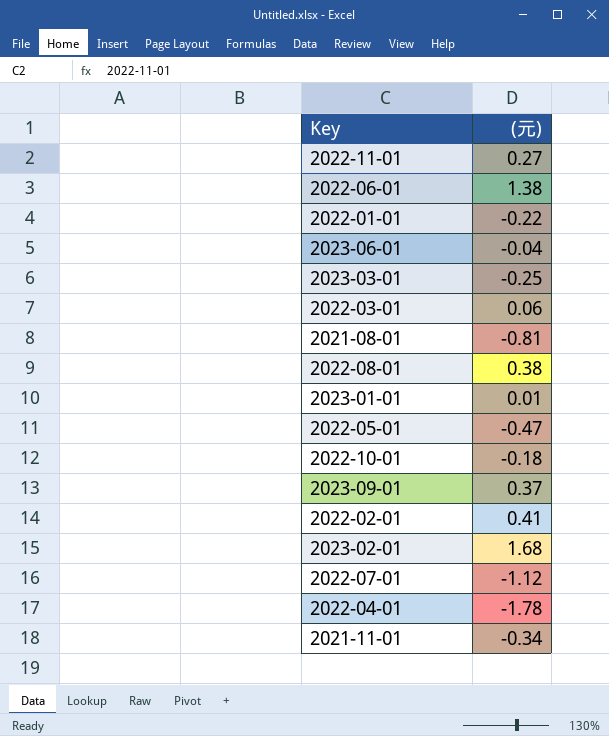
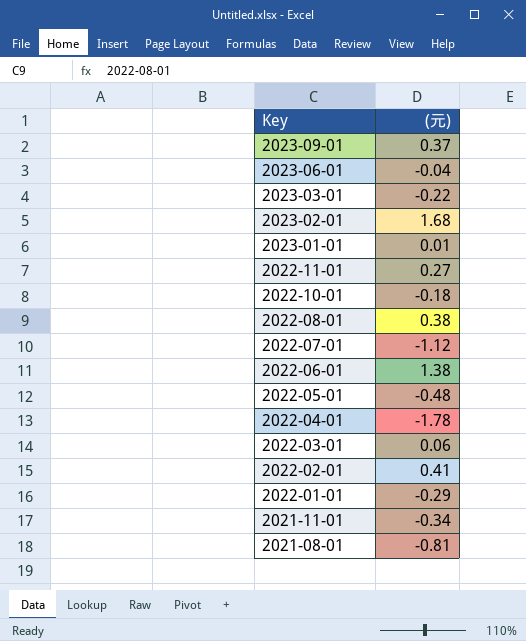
row order: none -> Key descending
2023-03-01 | (元): -0.25 -> -0.22
2022-05-01 | (元): -0.47 -> -0.48
2022-01-01 | (元): -0.22 -> -0.29

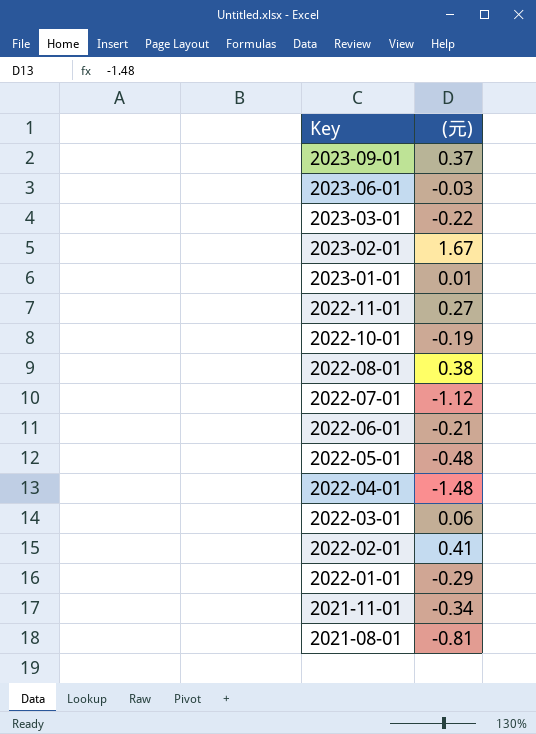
2023-06-01 | (元): -0.04 -> -0.03
2023-02-01 | (元): 1.68 -> 1.67
2022-10-01 | (元): -0.18 -> -0.19
2022-06-01 | (元): 1.38 -> -0.21
2022-04-01 | (元): -1.78 -> -1.48

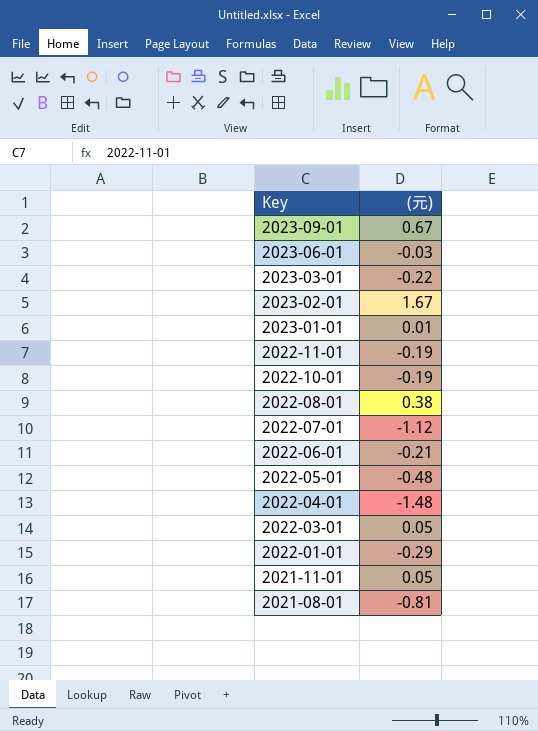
row 2022-02-01: 0.41 -> none
2023-09-01 | (元): 0.37 -> 0.67
2022-11-01 | (元): 0.27 -> -0.19
2022-03-01 | (元): 0.06 -> 0.05
2021-11-01 | (元): -0.34 -> 0.05

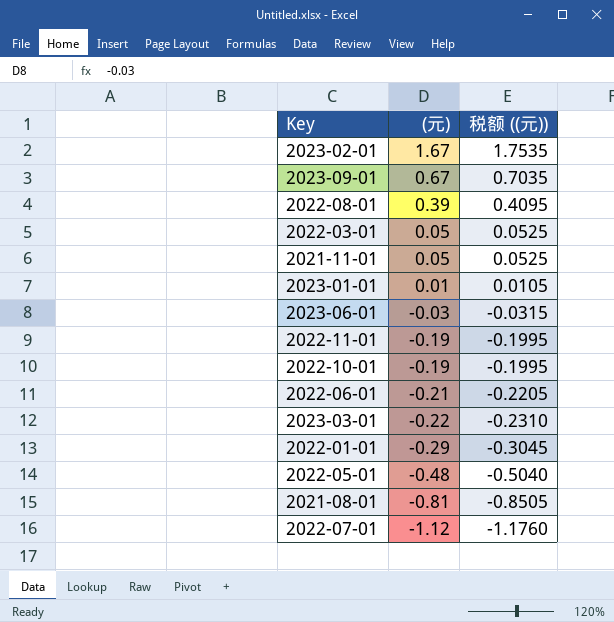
row order: Key descending -> (元) descending
column 税额 ((元)) | formula: none -> [(元)] * 1.05
row 2022-04-01: -1.48 -> none
2022-08-01 | (元): 0.38 -> 0.39

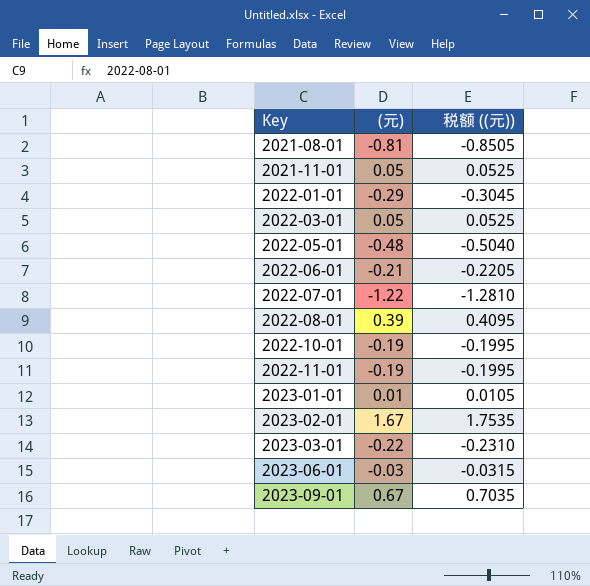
row order: (元) descending -> Key ascending
2022-07-01 | (元): -1.12 -> -1.22
2022-07-01 | 税额 ((元)): -1.1760 -> -1.2810

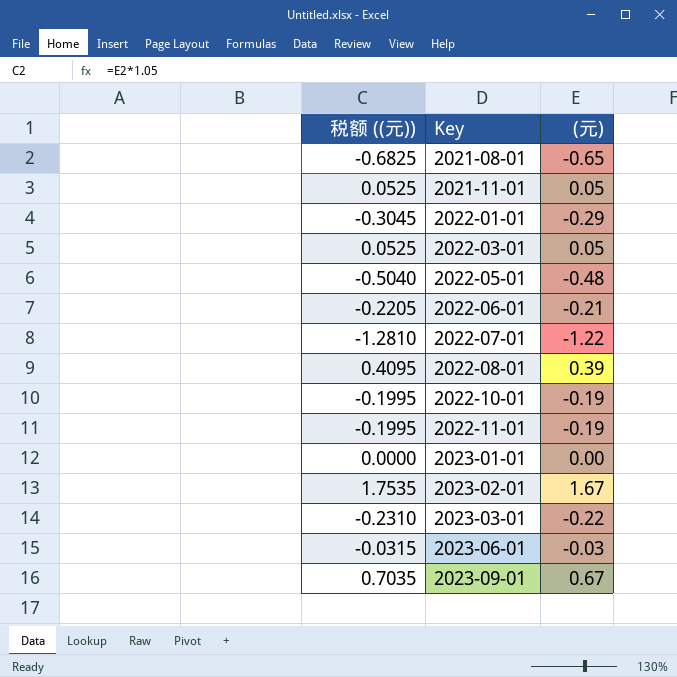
column 税额 ((元)) | position: 3 -> 1
2021-08-01 | 税额 ((元)): -0.8505 -> -0.6825
2021-08-01 | (元): -0.81 -> -0.65
2023-01-01 | 税额 ((元)): 0.0105 -> 0.0000
2023-01-01 | (元): 0.01 -> 0.00

